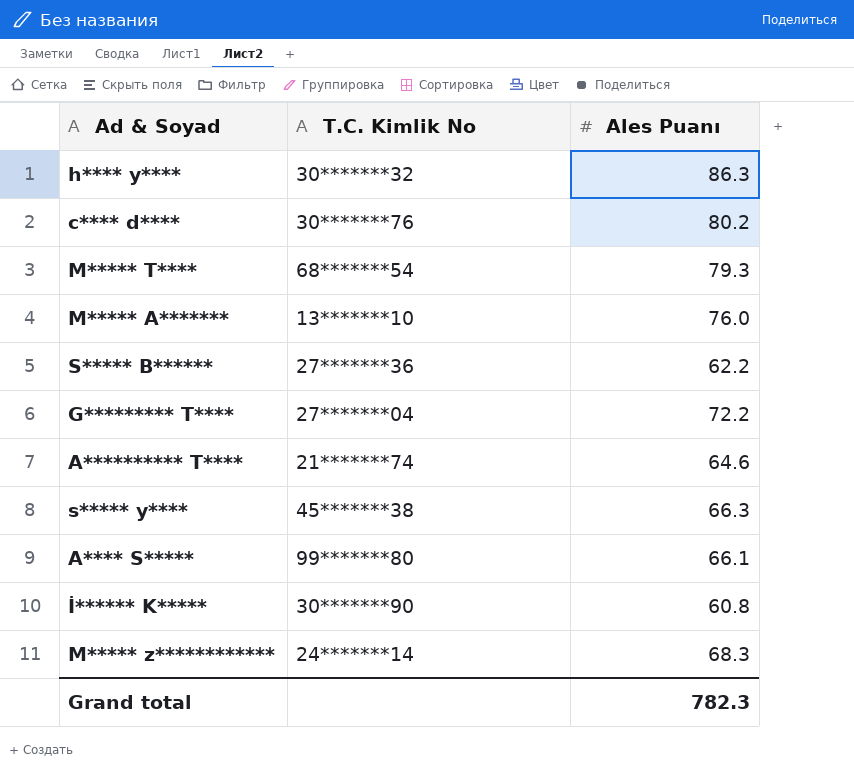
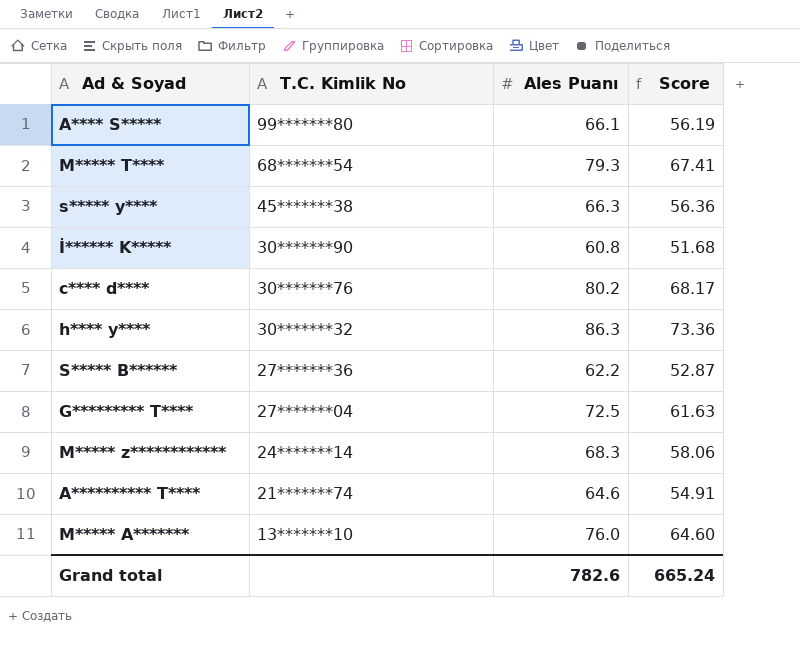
row order: none -> T.C. Kimlik No descending
column Score | formula: none -> [Ales Puanı] * 0.85
G********* T**** | Ales Puanı: 72.2 -> 72.5
Grand total | Ales Puanı: 782.3 -> 782.6

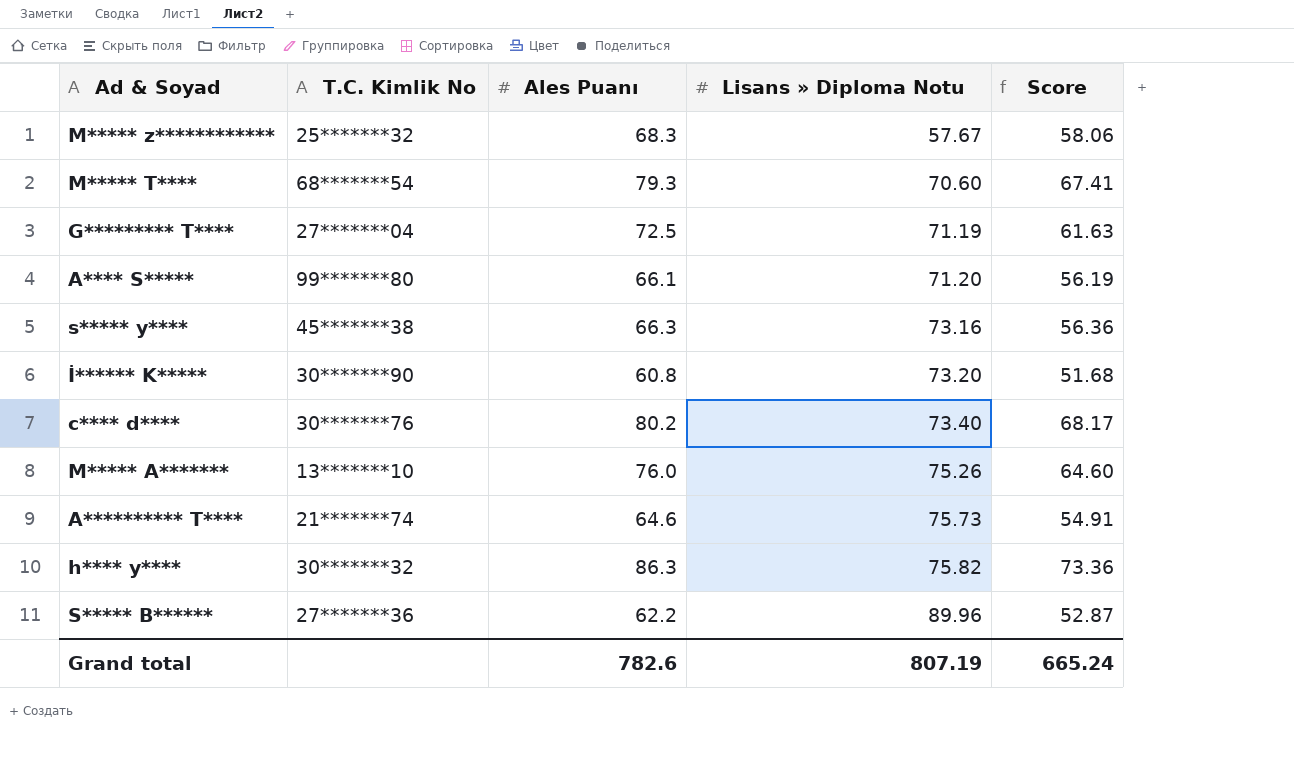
row order: T.C. Kimlik No descending -> Lisans » Diploma Notu ascending
column Lisans » Diploma Notu | position: none -> 4
M***** z************ | T.C. Kimlik No: 24*******14 -> 25*******32

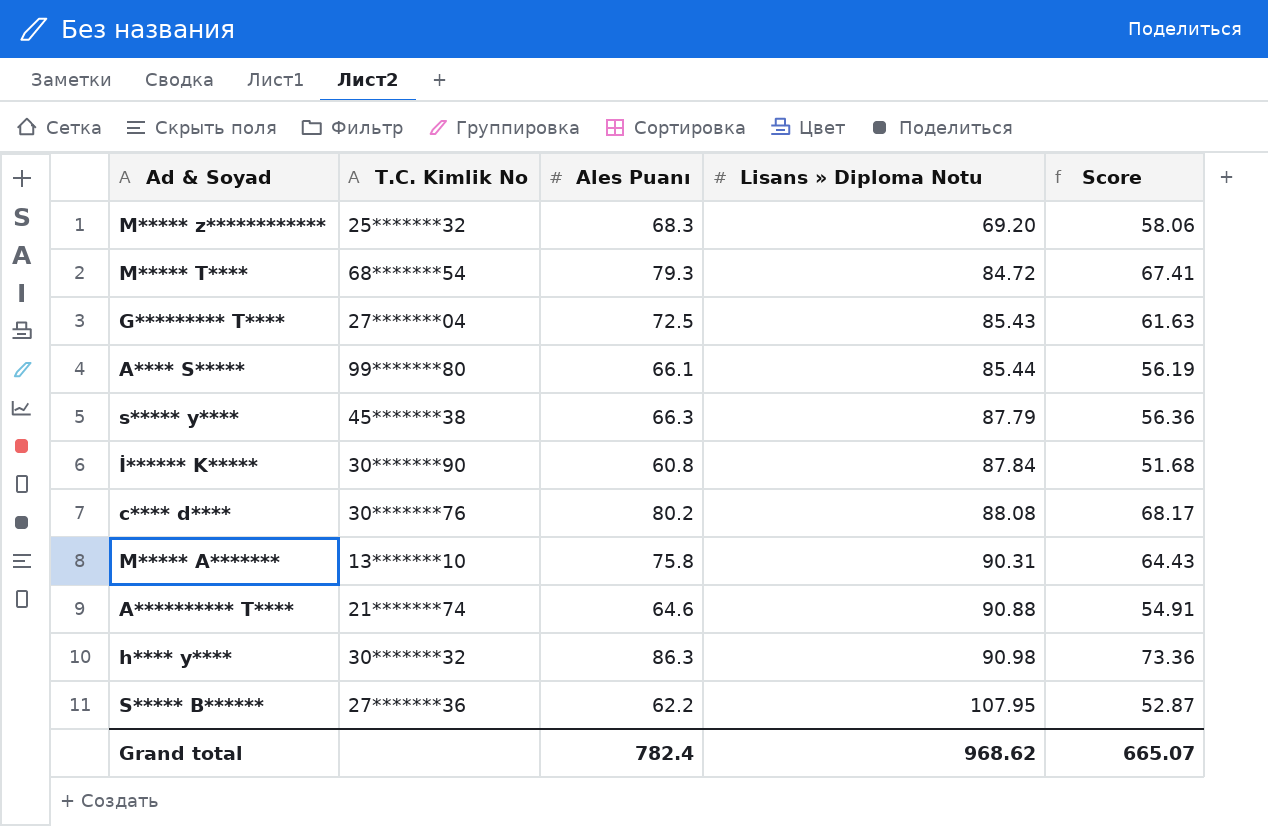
M***** z************ | Lisans » Diploma Notu: 57.67 -> 69.20
M***** T**** | Lisans » Diploma Notu: 70.60 -> 84.72
G********* T**** | Lisans » Diploma Notu: 71.19 -> 85.43
A**** S***** | Lisans » Diploma Notu: 71.20 -> 85.44
s***** y**** | Lisans » Diploma Notu: 73.16 -> 87.79
İ****** K***** | Lisans » Diploma Notu: 73.20 -> 87.84
c**** d**** | Lisans » Diploma Notu: 73.40 -> 88.08
M***** A******* | Ales Puanı: 76.0 -> 75.8
M***** A******* | Lisans » Diploma Notu: 75.26 -> 90.31
M***** A******* | Score: 64.60 -> 64.43
A********** T**** | Lisans » Diploma Notu: 75.73 -> 90.88
h**** y**** | Lisans » Diploma Notu: 75.82 -> 90.98
S***** B****** | Lisans » Diploma Notu: 89.96 -> 107.95
Grand total | Ales Puanı: 782.6 -> 782.4
Grand total | Lisans » Diploma Notu: 807.19 -> 968.62
Grand total | Score: 665.24 -> 665.07

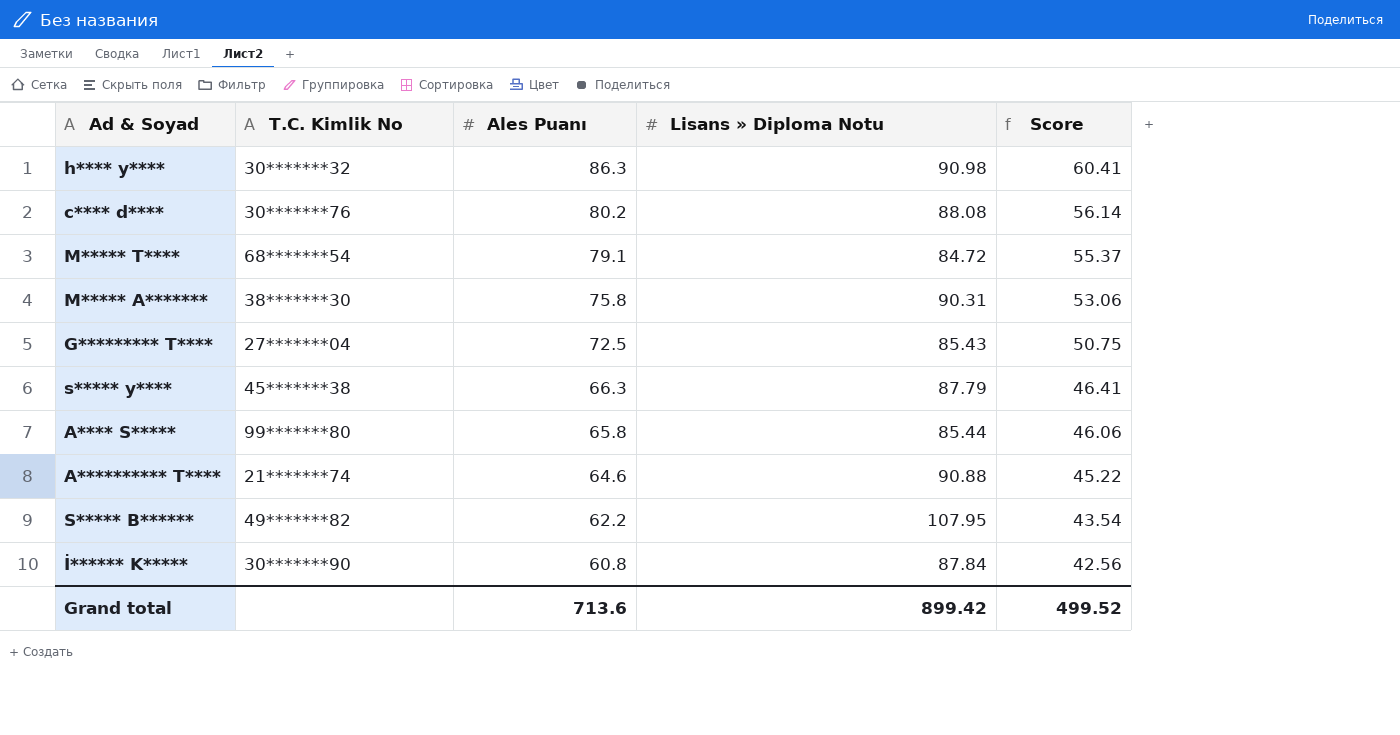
row order: Lisans » Diploma Notu ascending -> Ales Puanı descending
column Score | formula: [Ales Puanı] * 0.85 -> [Ales Puanı] * 0.7
row M***** z************: 25*******32 | 68.3 | 69.20 | 58.06 -> none
M***** T**** | Ales Puanı: 79.3 -> 79.1
M***** A******* | T.C. Kimlik No: 13*******10 -> 38*******30
A**** S***** | Ales Puanı: 66.1 -> 65.8
S***** B****** | T.C. Kimlik No: 27*******36 -> 49*******82
Grand total | Ales Puanı: 782.4 -> 713.6
Grand total | Lisans » Diploma Notu: 968.62 -> 899.42
Grand total | Score: 665.07 -> 499.52

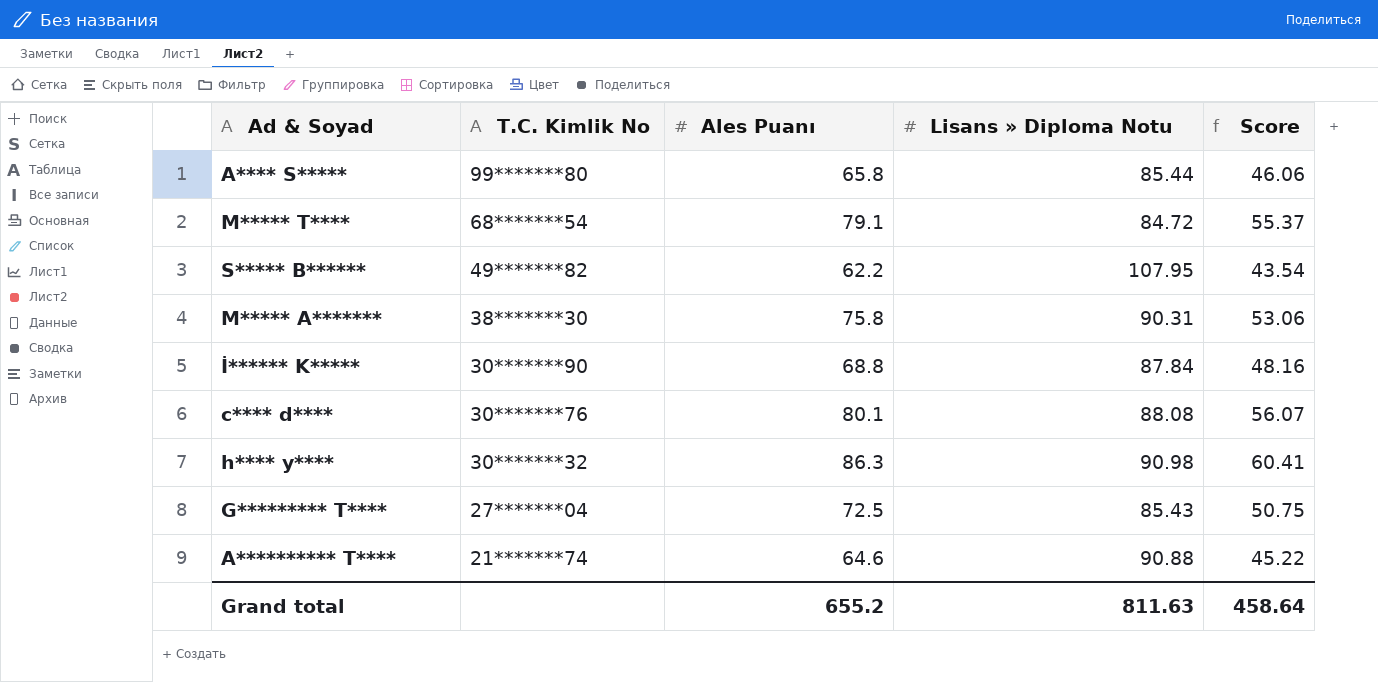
row order: Ales Puanı descending -> T.C. Kimlik No descending
row s***** y****: 45*******38 | 66.3 | 87.79 | 46.41 -> none
İ****** K***** | Ales Puanı: 60.8 -> 68.8
İ****** K***** | Score: 42.56 -> 48.16
c**** d**** | Ales Puanı: 80.2 -> 80.1
c**** d**** | Score: 56.14 -> 56.07
Grand total | Ales Puanı: 713.6 -> 655.2
Grand total | Lisans » Diploma Notu: 899.42 -> 811.63
Grand total | Score: 499.52 -> 458.64

